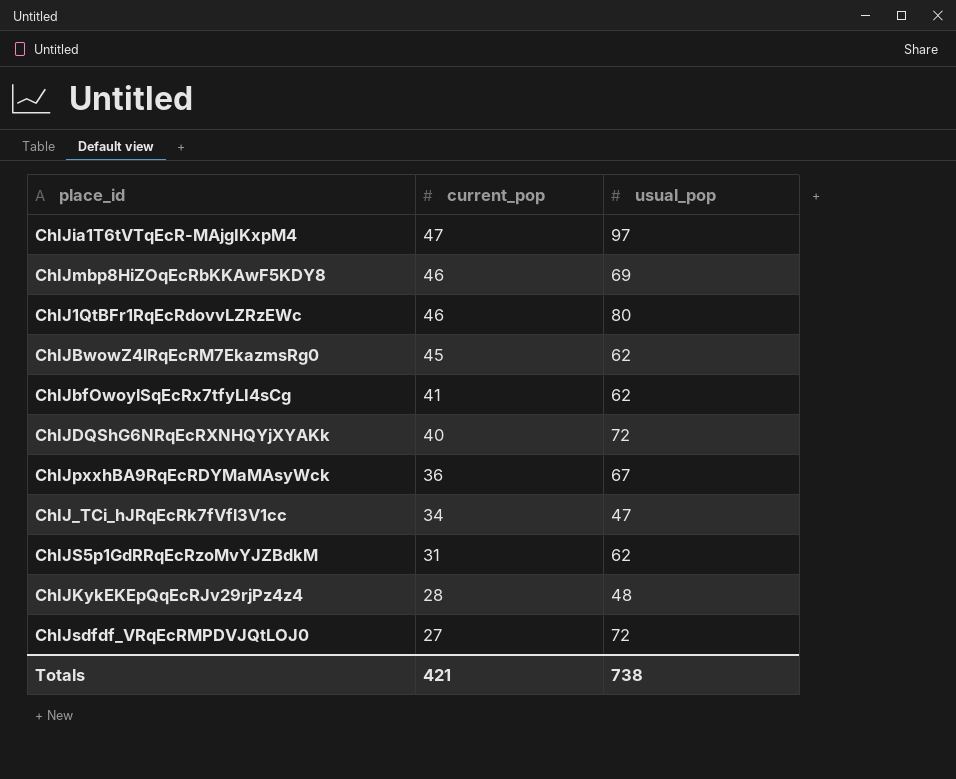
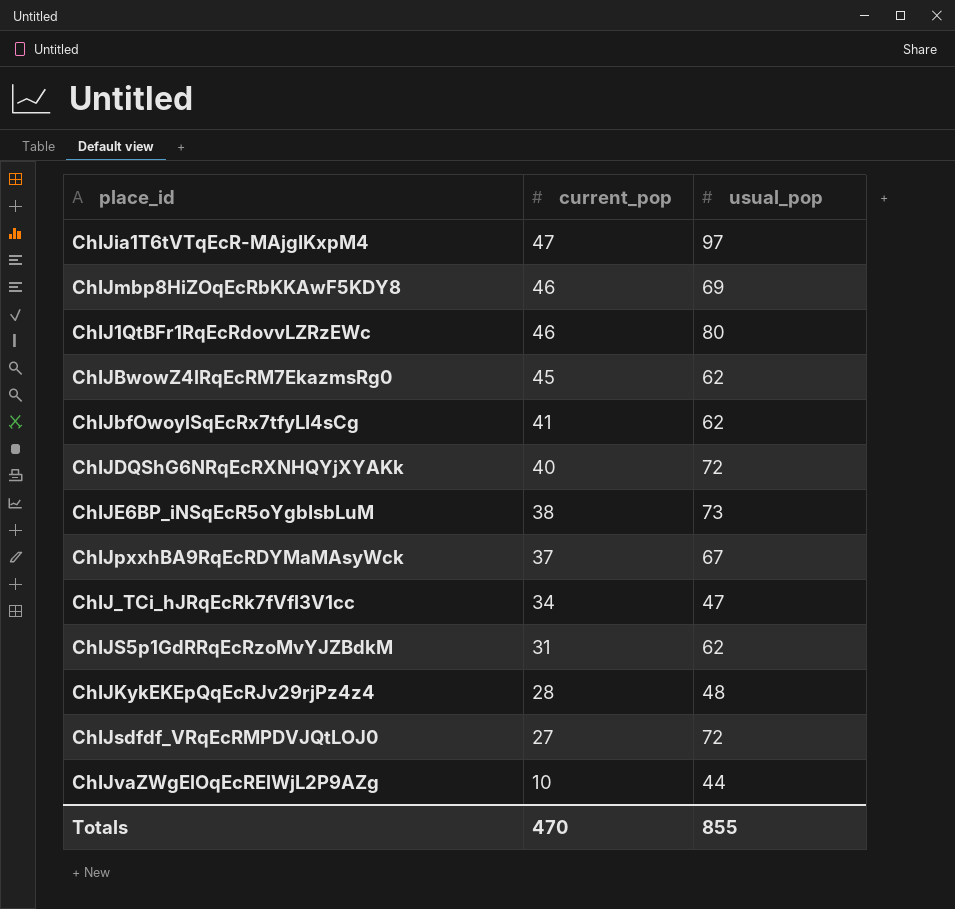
row ChIJE6BP_iNSqEcR5oYgbIsbLuM: none -> 38 | 73
ChIJpxxhBA9RqEcRDYMaMAsyWck | current_pop: 36 -> 37
row ChIJvaZWgElOqEcRElWjL2P9AZg: none -> 10 | 44
Totals | current_pop: 421 -> 470
Totals | usual_pop: 738 -> 855

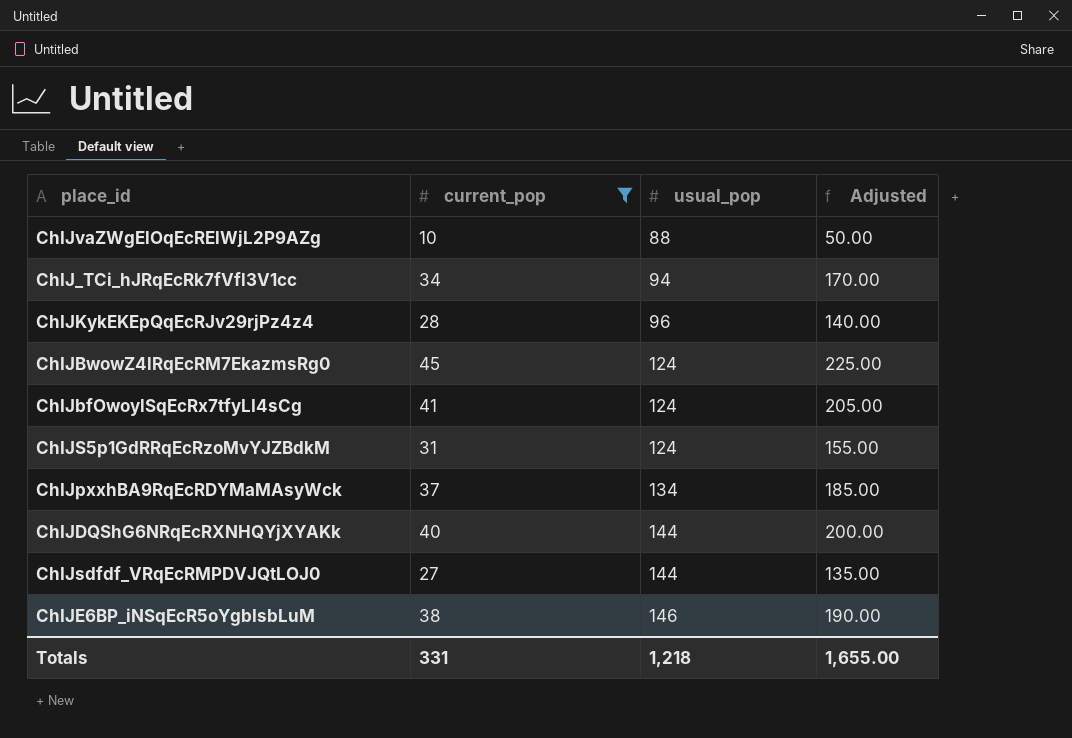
filter: none -> current_pop <= 45
row order: current_pop descending -> usual_pop ascending
column Adjusted | formula: none -> [current_pop] * 5
ChIJvaZWgElOqEcRElWjL2P9AZg | usual_pop: 44 -> 88
ChIJ_TCi_hJRqEcRk7fVfl3V1cc | usual_pop: 47 -> 94
ChIJKykEKEpQqEcRJv29rjPz4z4 | usual_pop: 48 -> 96
ChIJBwowZ4lRqEcRM7EkazmsRg0 | usual_pop: 62 -> 124
ChIJbfOwoylSqEcRx7tfyLI4sCg | usual_pop: 62 -> 124
ChIJS5p1GdRRqEcRzoMvYJZBdkM | usual_pop: 62 -> 124
ChIJpxxhBA9RqEcRDYMaMAsyWck | usual_pop: 67 -> 134
ChIJDQShG6NRqEcRXNHQYjXYAKk | usual_pop: 72 -> 144
ChIJsdfdf_VRqEcRMPDVJQtLOJ0 | usual_pop: 72 -> 144
ChIJE6BP_iNSqEcR5oYgbIsbLuM | usual_pop: 73 -> 146
Totals | current_pop: 470 -> 331
Totals | usual_pop: 855 -> 1,218

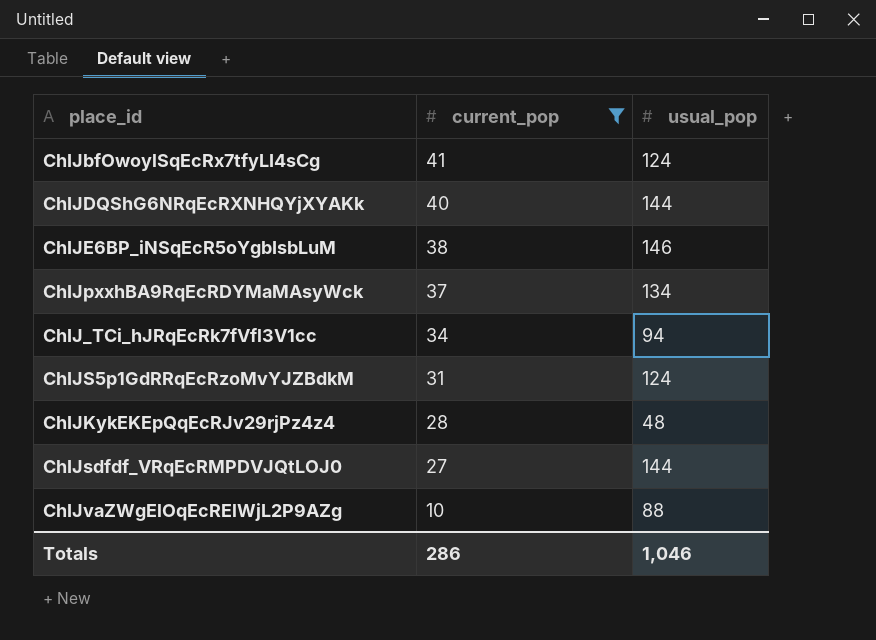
row order: usual_pop ascending -> current_pop descending
column Adjusted | formula: [current_pop] * 5 -> none
row ChIJBwowZ4lRqEcRM7EkazmsRg0: 45 | 124 | 225.00 -> none
ChIJKykEKEpQqEcRJv29rjPz4z4 | usual_pop: 96 -> 48
Totals | current_pop: 331 -> 286
Totals | usual_pop: 1,218 -> 1,046

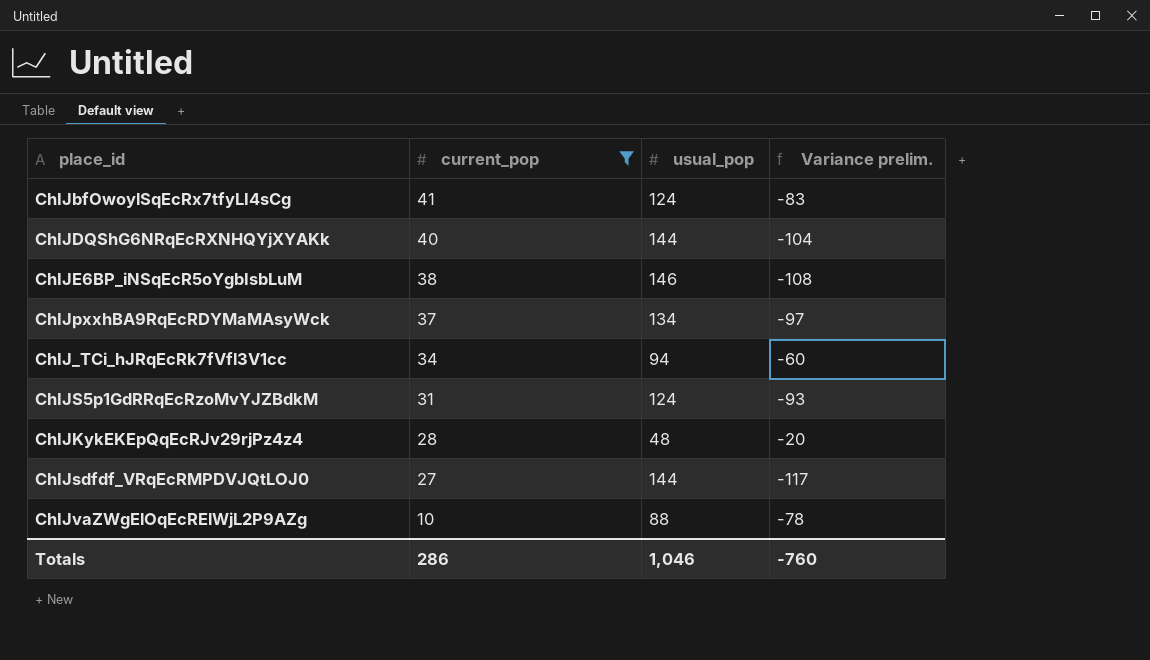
column Variance prelim. | formula: none -> [current_pop] - [usual_pop]

